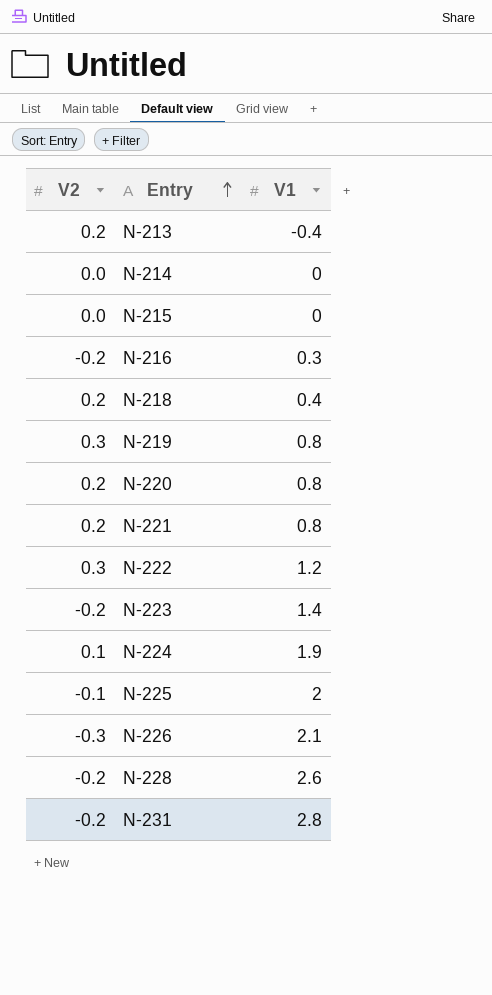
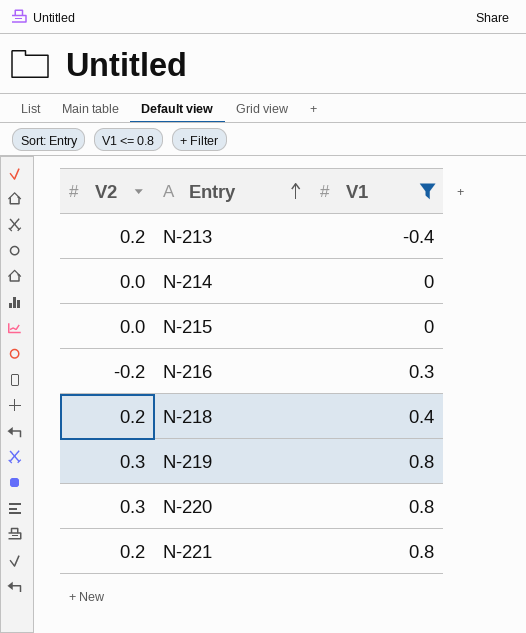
filter: none -> V1 <= 0.8
N-220 | V2: 0.2 -> 0.3

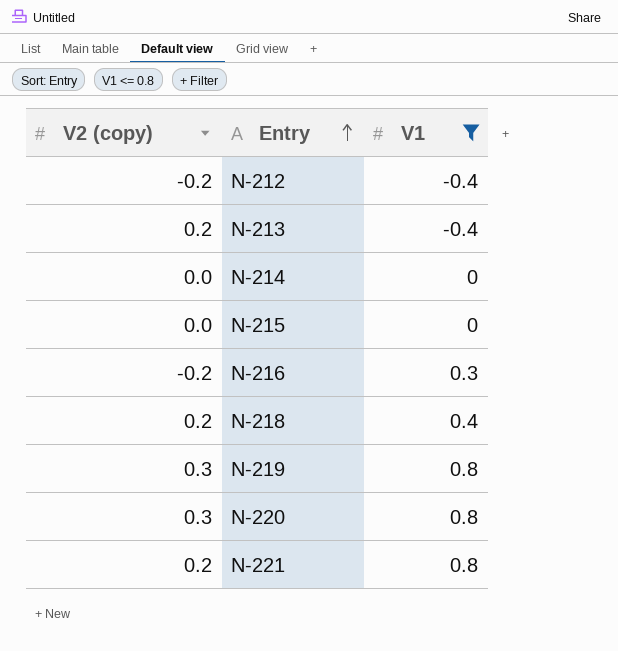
column name: V2 -> V2 (copy)
row N-212: none -> -0.2 | -0.4

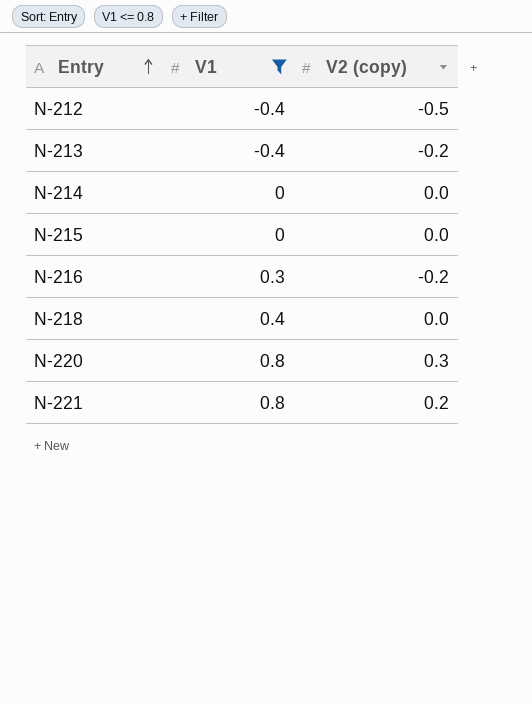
column V2 (copy) | position: 1 -> 3
row N-219: 0.3 | 0.8 -> none
N-212 | V2 (copy): -0.2 -> -0.5
N-213 | V2 (copy): 0.2 -> -0.2
N-218 | V2 (copy): 0.2 -> 0.0

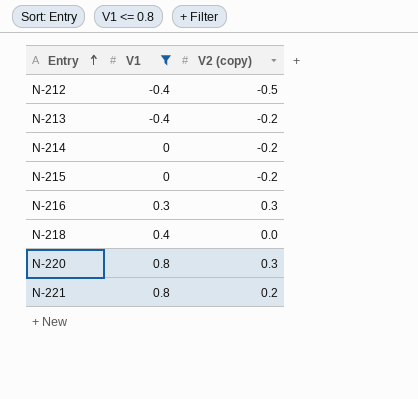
N-214 | V2 (copy): 0.0 -> -0.2
N-215 | V2 (copy): 0.0 -> -0.2
N-216 | V2 (copy): -0.2 -> 0.3

